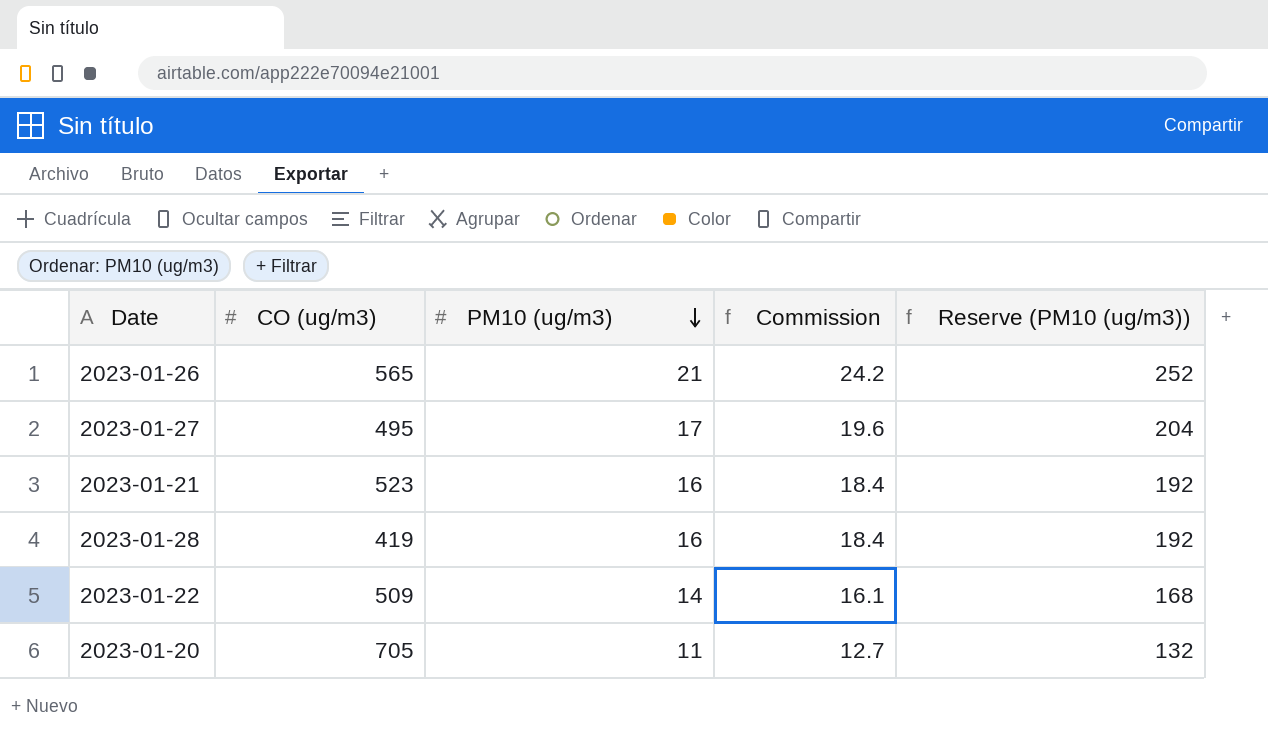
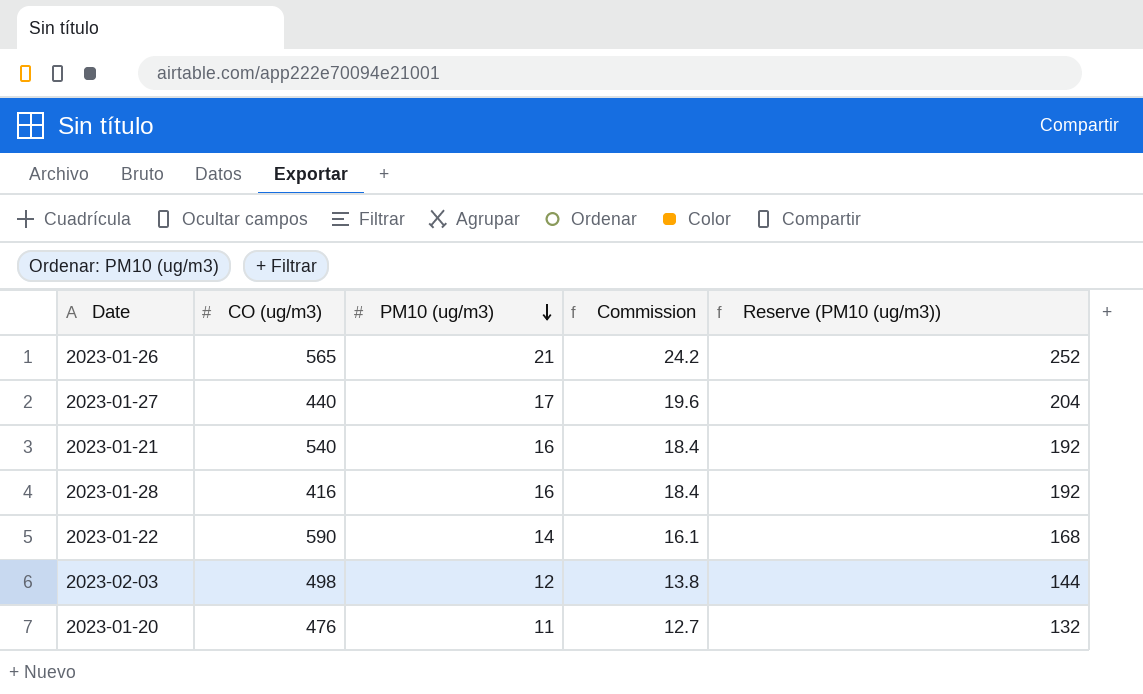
2023-01-27 | CO (ug/m3): 495 -> 440
2023-01-21 | CO (ug/m3): 523 -> 540
2023-01-28 | CO (ug/m3): 419 -> 416
2023-01-22 | CO (ug/m3): 509 -> 590
row 2023-02-03: none -> 498 | 12 | 13.8 | 144
2023-01-20 | CO (ug/m3): 705 -> 476

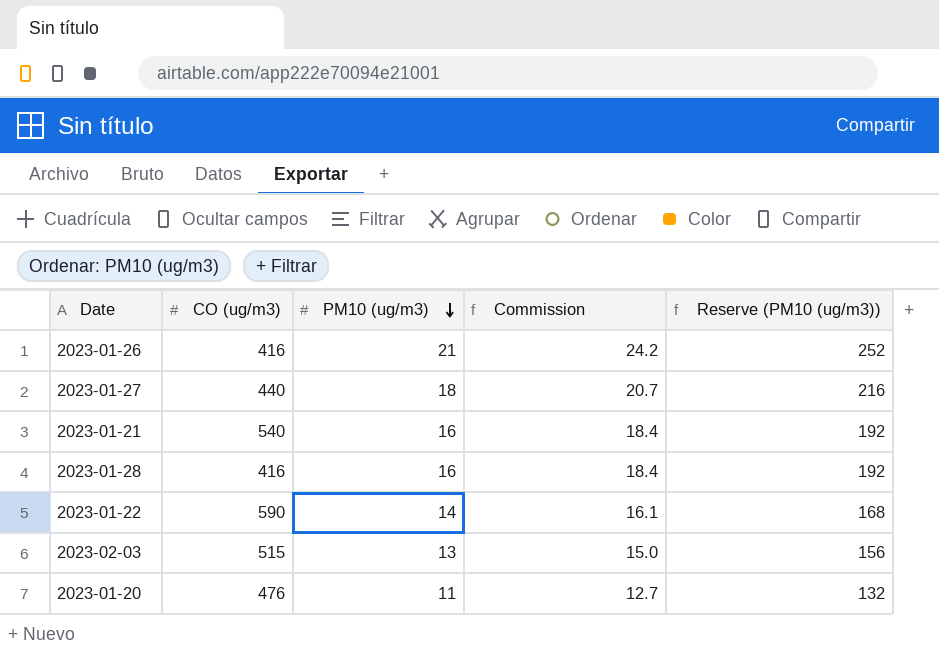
2023-01-26 | CO (ug/m3): 565 -> 416
2023-01-27 | PM10 (ug/m3): 17 -> 18
2023-01-27 | Commission: 19.6 -> 20.7
2023-01-27 | Reserve (PM10 (ug/m3)): 204 -> 216
2023-02-03 | CO (ug/m3): 498 -> 515
2023-02-03 | PM10 (ug/m3): 12 -> 13
2023-02-03 | Commission: 13.8 -> 15.0
2023-02-03 | Reserve (PM10 (ug/m3)): 144 -> 156

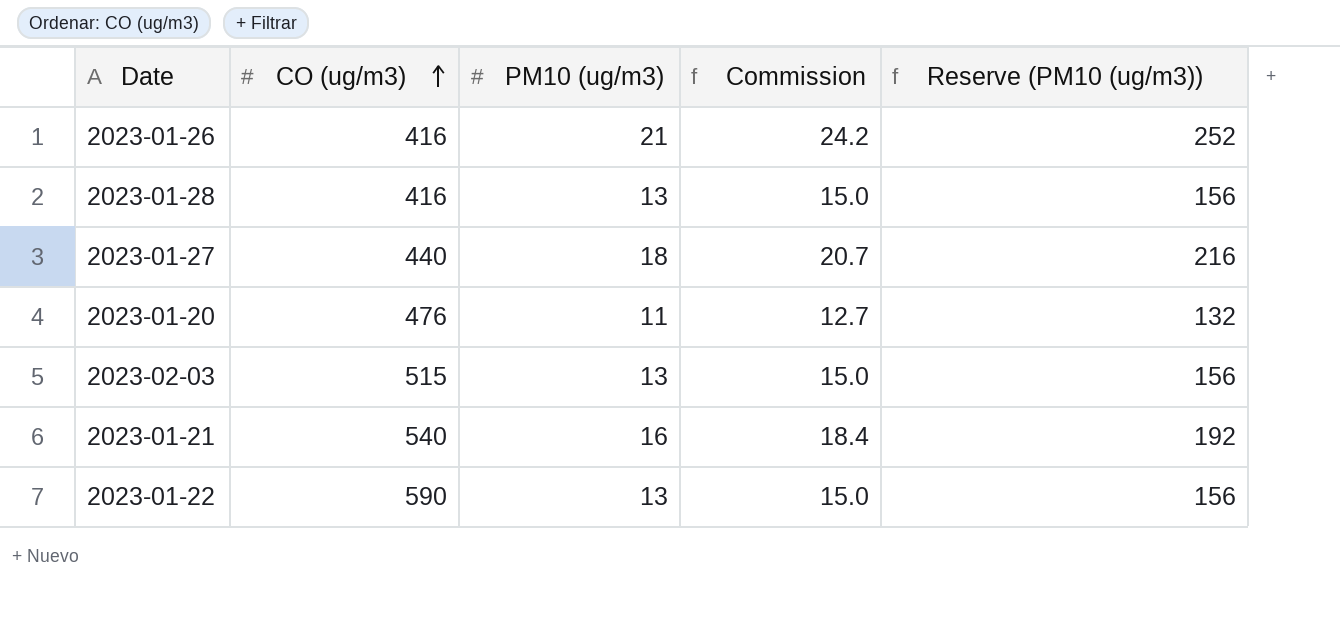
row order: PM10 (ug/m3) descending -> CO (ug/m3) ascending
2023-01-28 | PM10 (ug/m3): 16 -> 13
2023-01-28 | Commission: 18.4 -> 15.0
2023-01-28 | Reserve (PM10 (ug/m3)): 192 -> 156
2023-01-22 | PM10 (ug/m3): 14 -> 13
2023-01-22 | Commission: 16.1 -> 15.0
2023-01-22 | Reserve (PM10 (ug/m3)): 168 -> 156

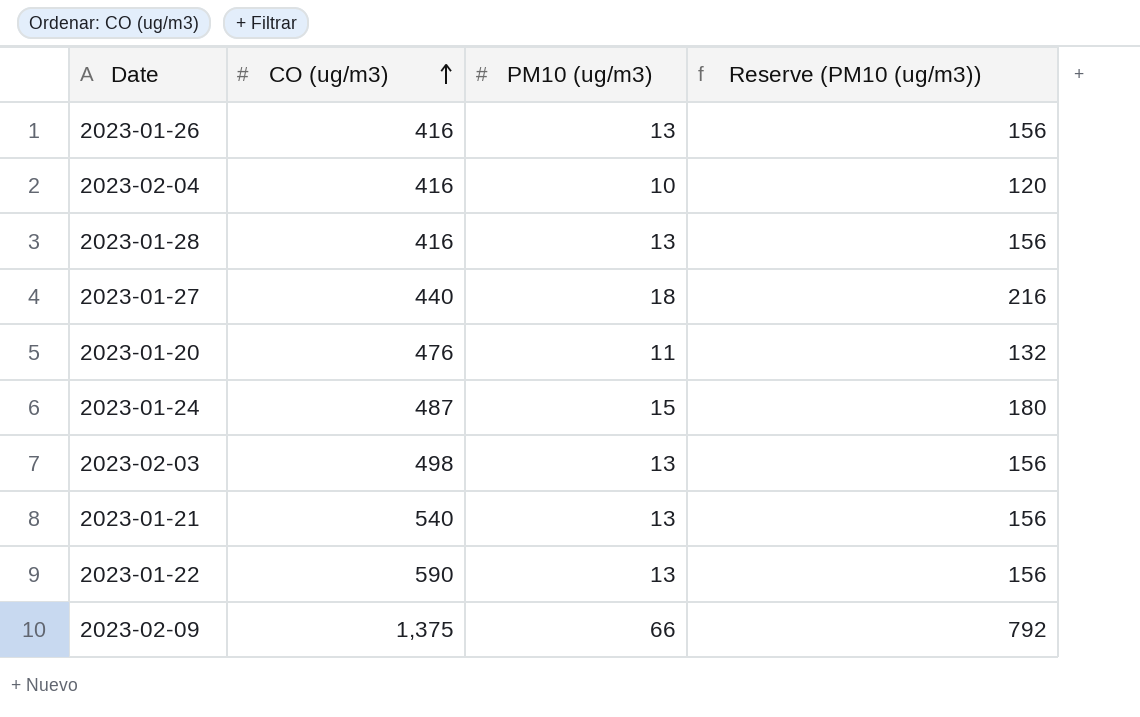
column Commission | formula: [PM10 (ug/m3)] * 1.15 -> none
2023-01-26 | PM10 (ug/m3): 21 -> 13
2023-01-26 | Reserve (PM10 (ug/m3)): 252 -> 156
row 2023-02-04: none -> 416 | 10 | 120
row 2023-01-24: none -> 487 | 15 | 180
2023-02-03 | CO (ug/m3): 515 -> 498
2023-01-21 | PM10 (ug/m3): 16 -> 13
2023-01-21 | Reserve (PM10 (ug/m3)): 192 -> 156
row 2023-02-09: none -> 1,375 | 66 | 792

